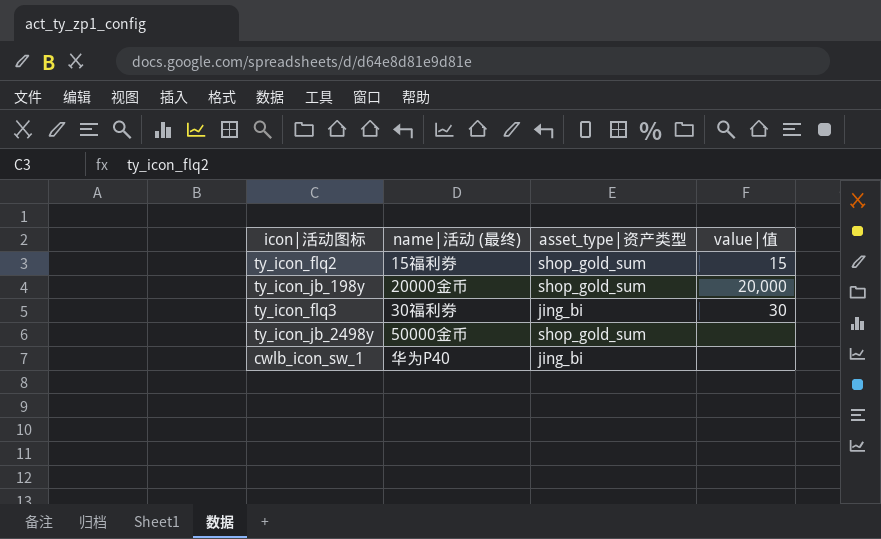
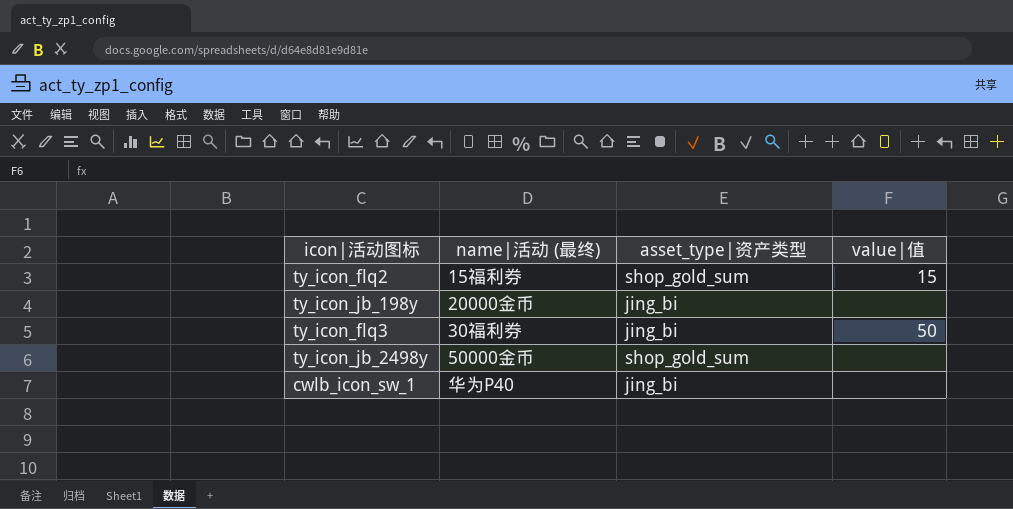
ty_icon_jb_198y | asset_type|资产类型: shop_gold_sum -> jing_bi
ty_icon_jb_198y | value|值: 20,000 -> none
ty_icon_flq3 | value|值: 30 -> 50

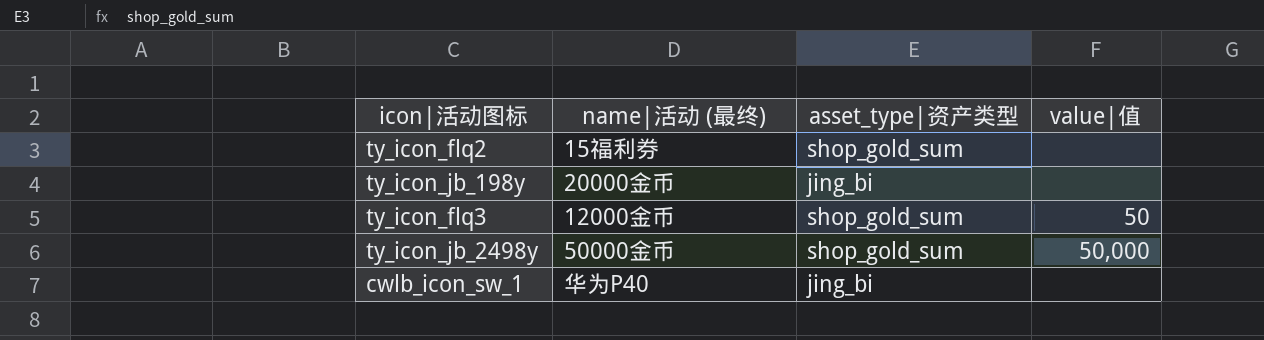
ty_icon_flq2 | value|值: 15 -> none
ty_icon_flq3 | name|活动 (最终): 30福利券 -> 12000金币
ty_icon_flq3 | asset_type|资产类型: jing_bi -> shop_gold_sum
ty_icon_jb_2498y | value|值: none -> 50,000

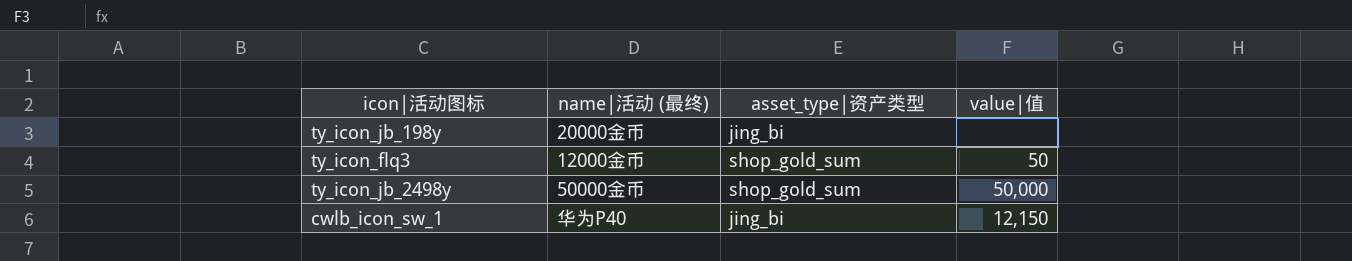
row ty_icon_flq2: 15福利券 | shop_gold_sum | none -> none
cwlb_icon_sw_1 | value|值: none -> 12,150

